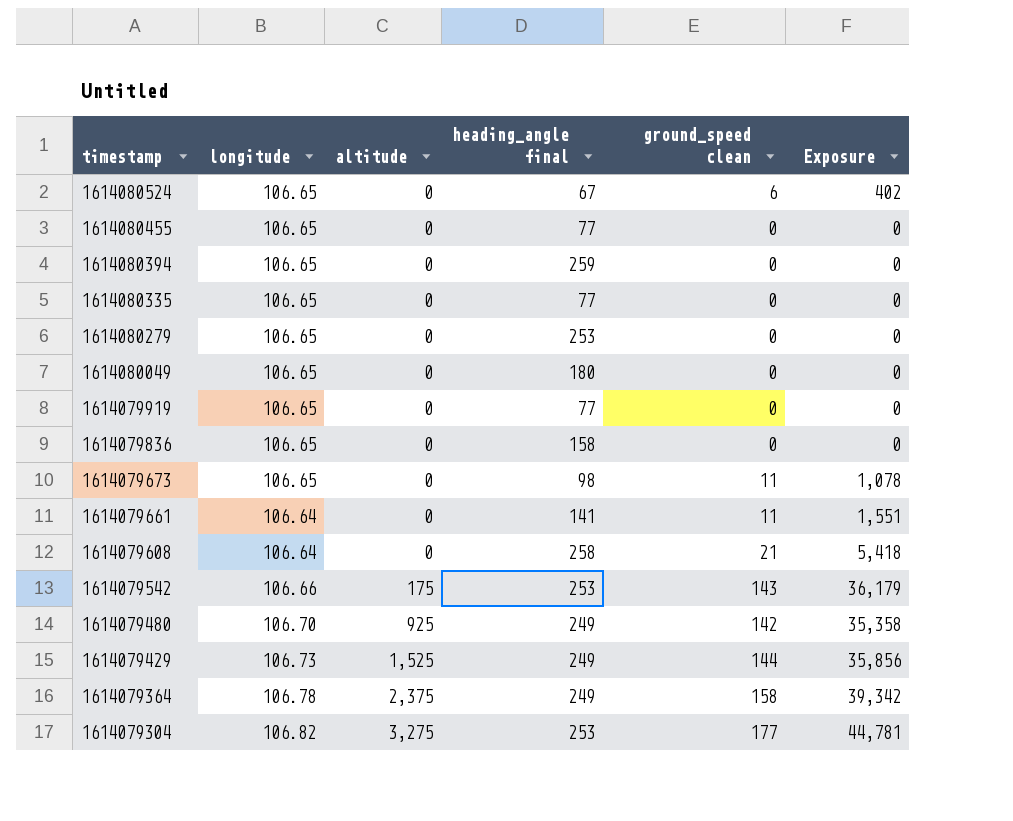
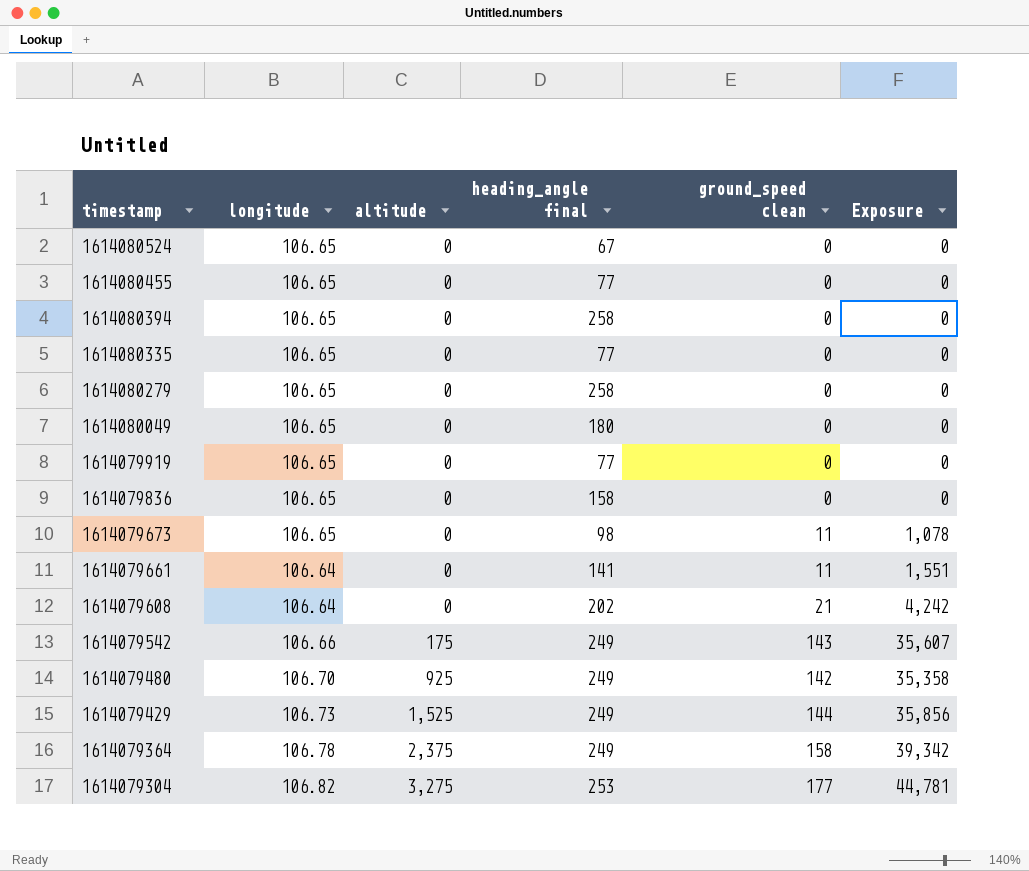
1614080524 | ground_speed clean: 6 -> 0
1614080524 | Exposure: 402 -> 0
1614080394 | heading_angle final: 259 -> 258
1614080279 | heading_angle final: 253 -> 258
1614079608 | heading_angle final: 258 -> 202
1614079608 | Exposure: 5,418 -> 4,242
1614079542 | heading_angle final: 253 -> 249
1614079542 | Exposure: 36,179 -> 35,607

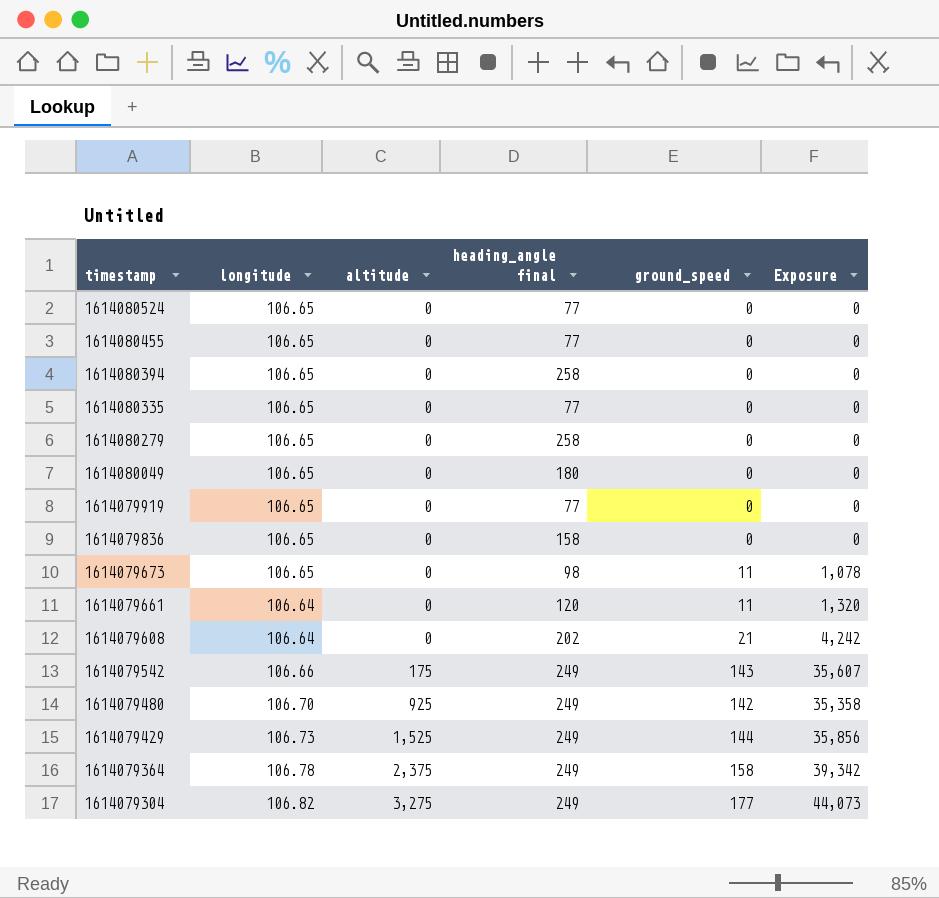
column name: ground_speed clean -> ground_speed
1614080524 | heading_angle final: 67 -> 77
1614079661 | heading_angle final: 141 -> 120
1614079661 | Exposure: 1,551 -> 1,320
1614079304 | heading_angle final: 253 -> 249
1614079304 | Exposure: 44,781 -> 44,073

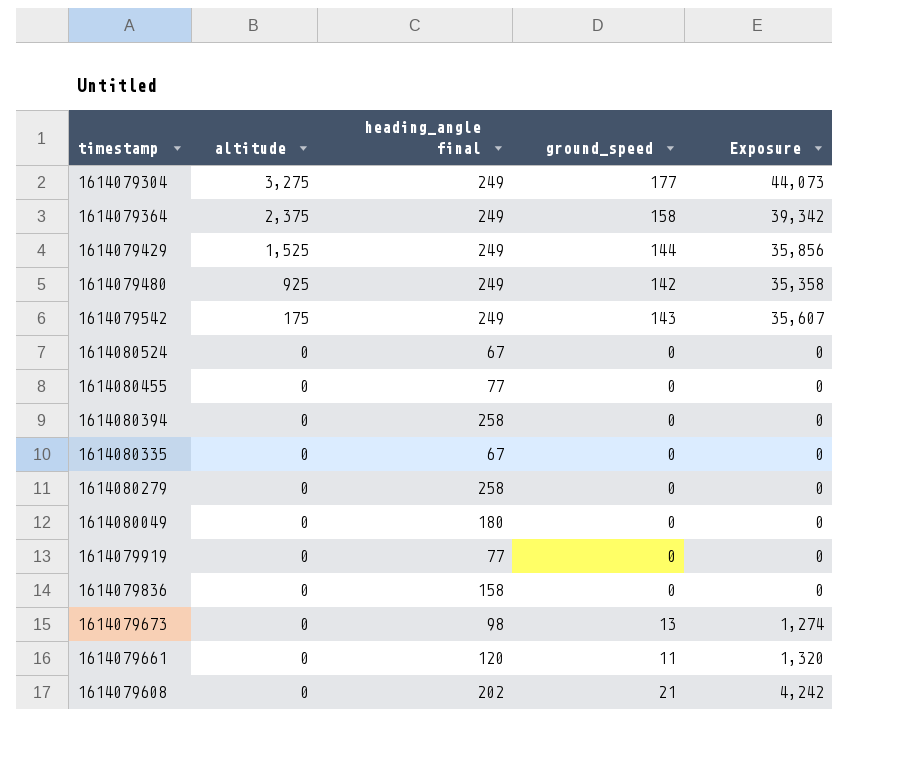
row order: timestamp descending -> altitude descending
column longitude | position: 2 -> none
1614080524 | heading_angle final: 77 -> 67
1614080335 | heading_angle final: 77 -> 67
1614079673 | ground_speed: 11 -> 13
1614079673 | Exposure: 1,078 -> 1,274

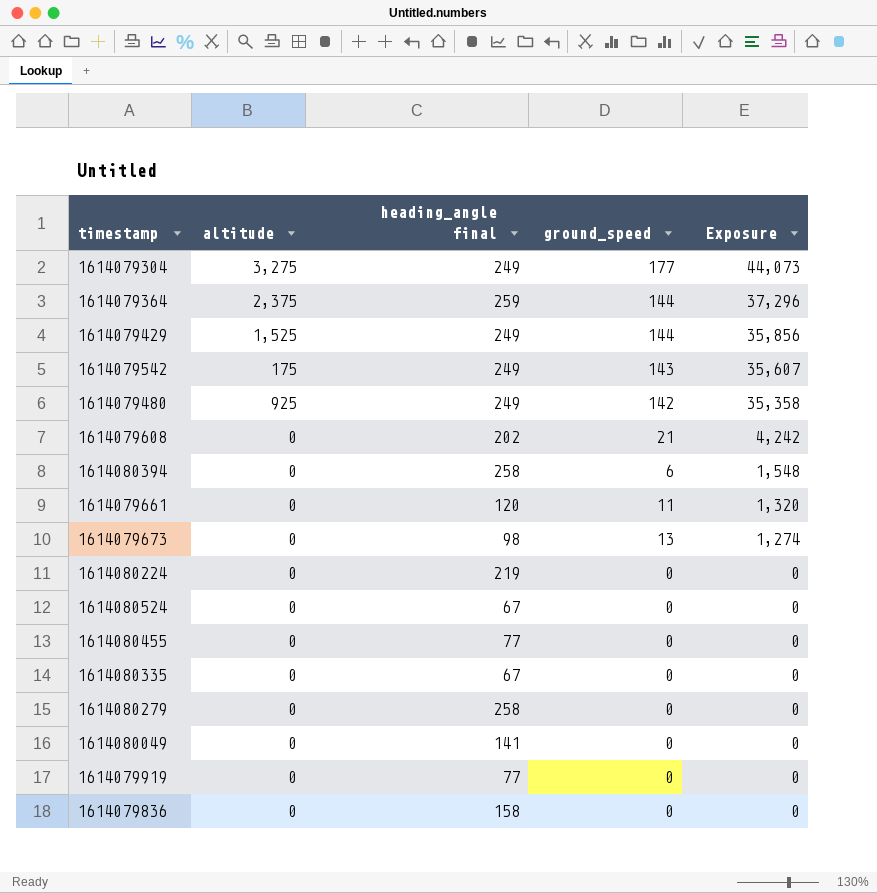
row order: altitude descending -> Exposure descending
1614079364 | heading_angle final: 249 -> 259
1614079364 | ground_speed: 158 -> 144
1614079364 | Exposure: 39,342 -> 37,296
1614080394 | ground_speed: 0 -> 6
1614080394 | Exposure: 0 -> 1,548
row 1614080224: none -> 0 | 219 | 0 | 0
1614080049 | heading_angle final: 180 -> 141

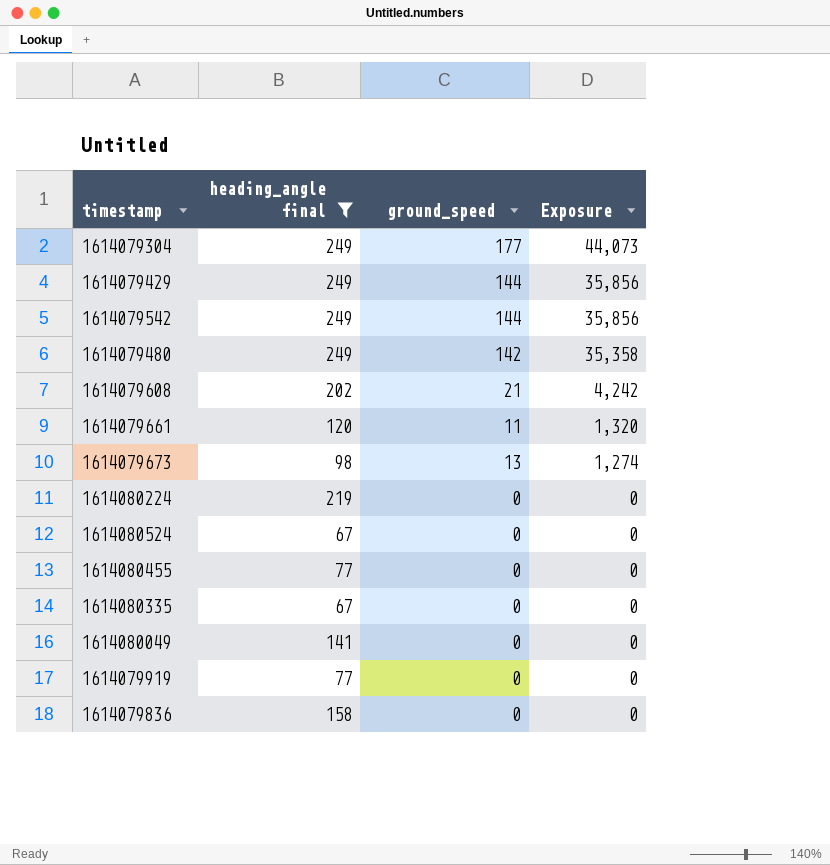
filter: none -> heading_angle final <= 249
column altitude | position: 2 -> none
1614079542 | ground_speed: 143 -> 144
1614079542 | Exposure: 35,607 -> 35,856

